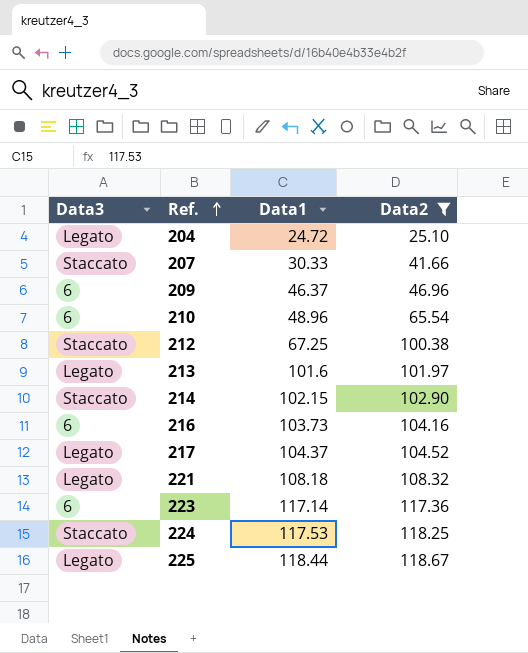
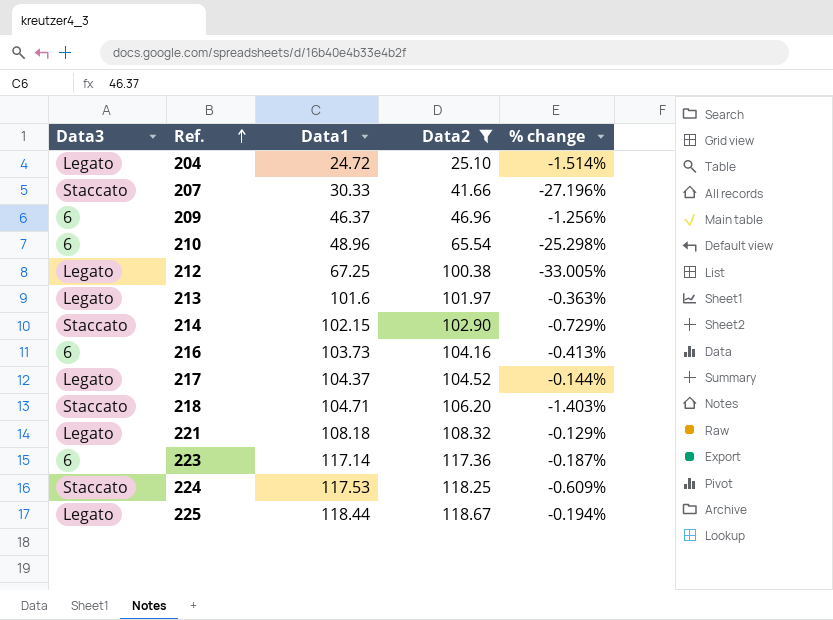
column % change | formula: none -> ([Data1] - [Data2]) / [Data2]
212 | Data3: Staccato -> Legato
row 218: none -> Staccato | 104.71 | 106.20 | -1.403%

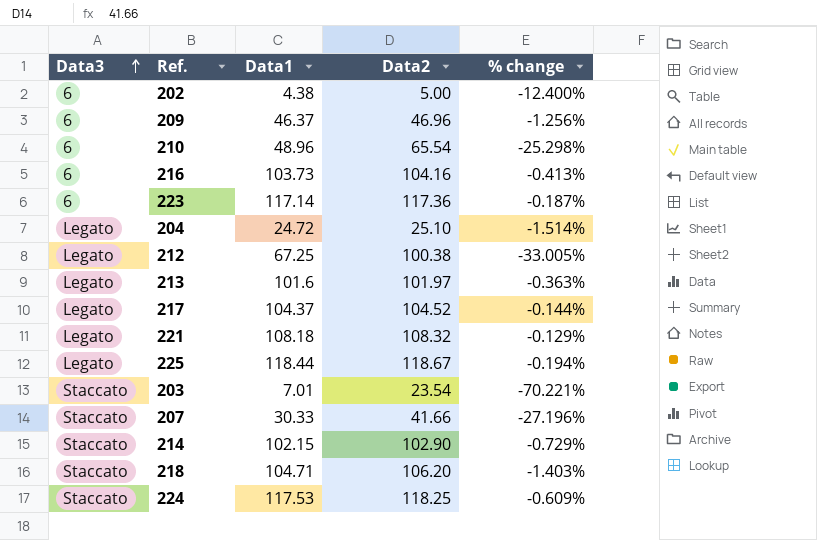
filter: Data2 >= 25.10 -> none
row order: Ref. ascending -> Data3 ascending

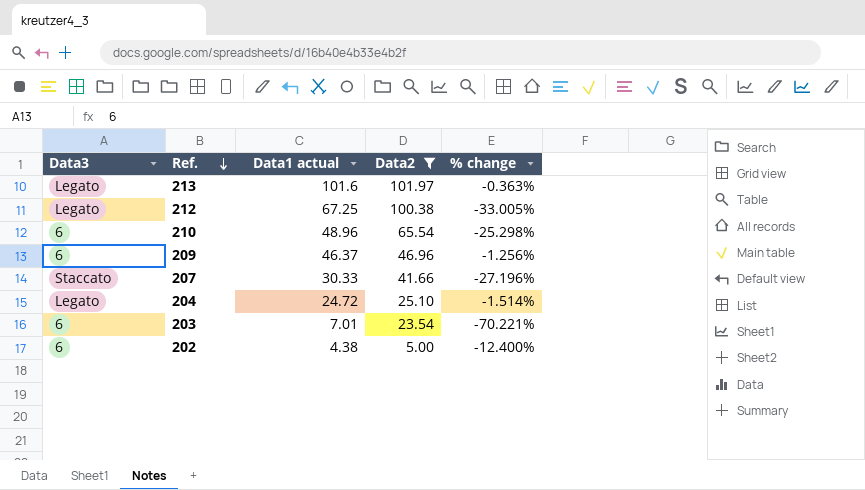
filter: none -> Data2 <= 101.97
row order: Data3 ascending -> Ref. descending
column name: Data1 -> Data1 actual
203 | Data3: Staccato -> 6

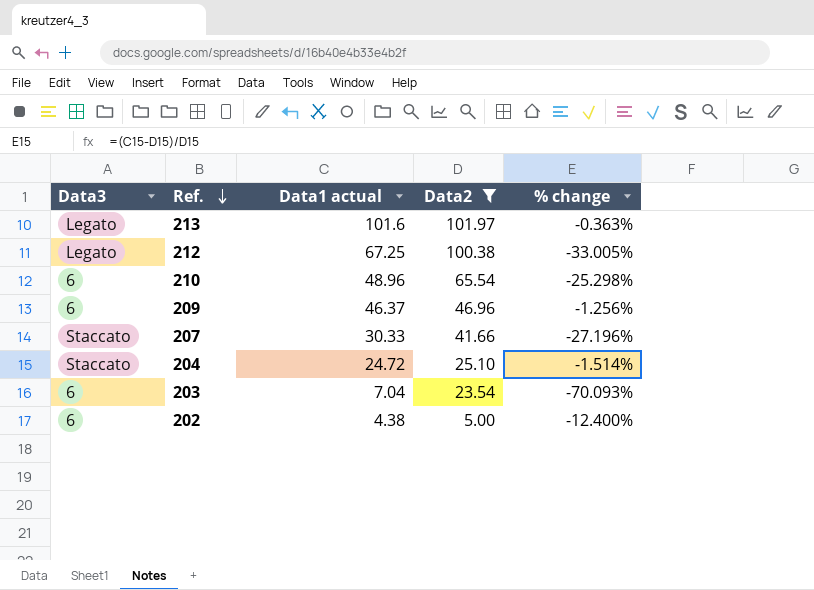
204 | Data3: Legato -> Staccato
203 | Data1 actual: 7.01 -> 7.04
203 | % change: -70.221% -> -70.093%

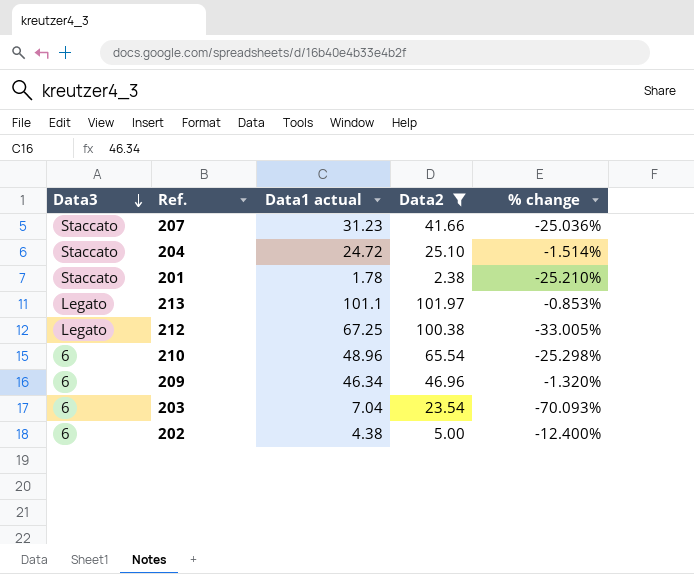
row order: Ref. descending -> Data3 descending
207 | Data1 actual: 30.33 -> 31.23
207 | % change: -27.196% -> -25.036%
row 201: none -> Staccato | 1.78 | 2.38 | -25.210%
213 | Data1 actual: 101.6 -> 101.1
213 | % change: -0.363% -> -0.853%
209 | Data1 actual: 46.37 -> 46.34
209 | % change: -1.256% -> -1.320%

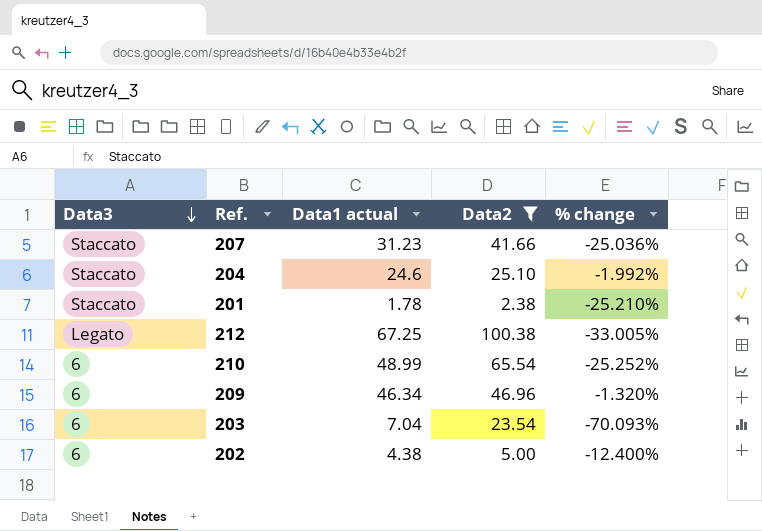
row 213: Legato | 101.1 | 101.97 | -0.853% -> none
204 | Data1 actual: 24.72 -> 24.6
204 | % change: -1.514% -> -1.992%
210 | Data1 actual: 48.96 -> 48.99
210 | % change: -25.298% -> -25.252%

